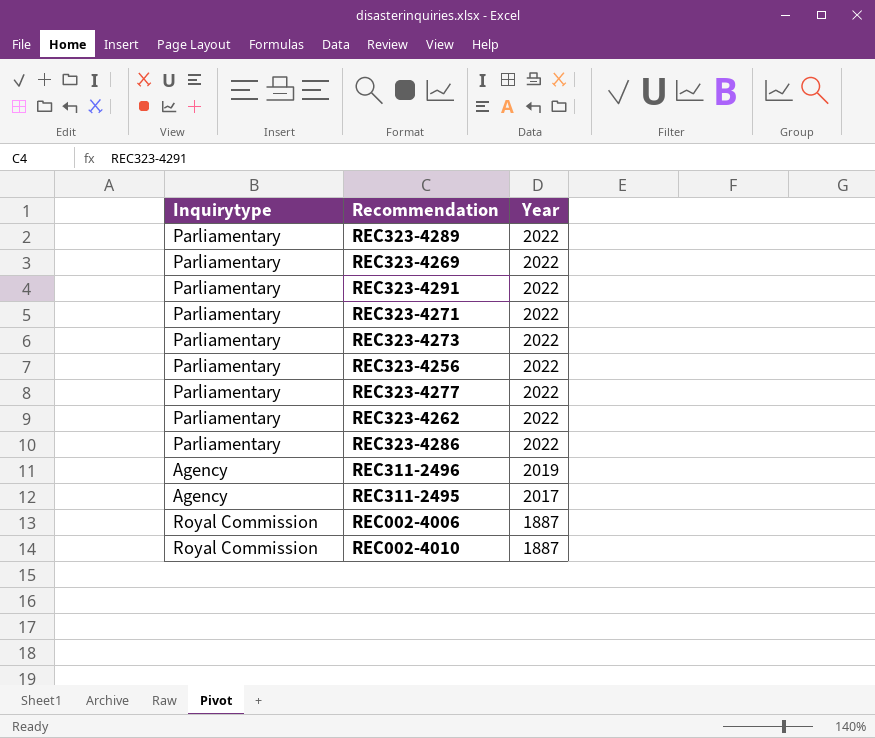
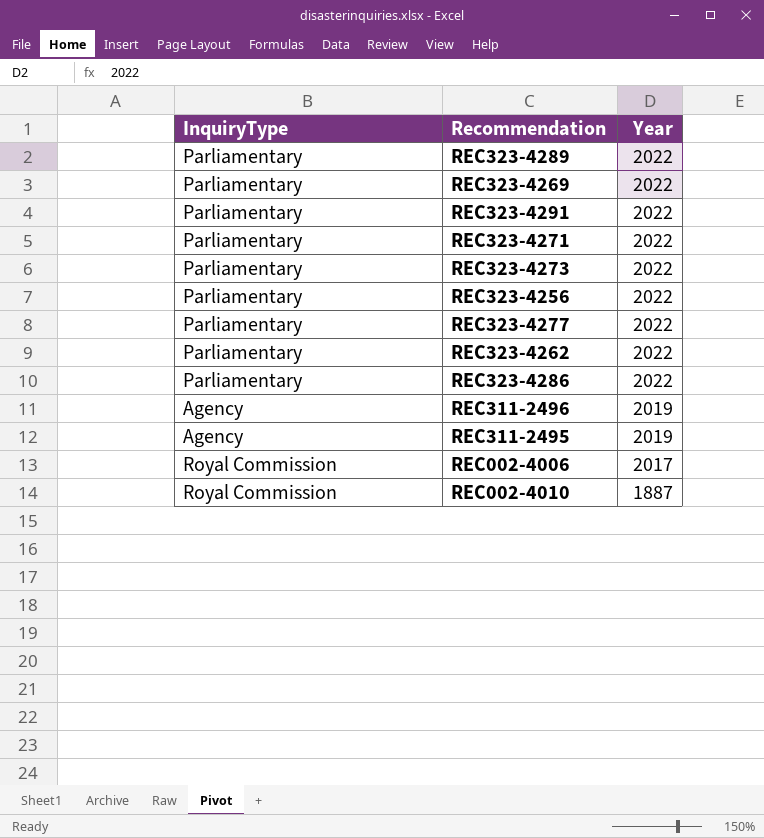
column name: Inquirytype -> InquiryType
REC311-2495 | Year: 2017 -> 2019
REC002-4006 | Year: 1887 -> 2017

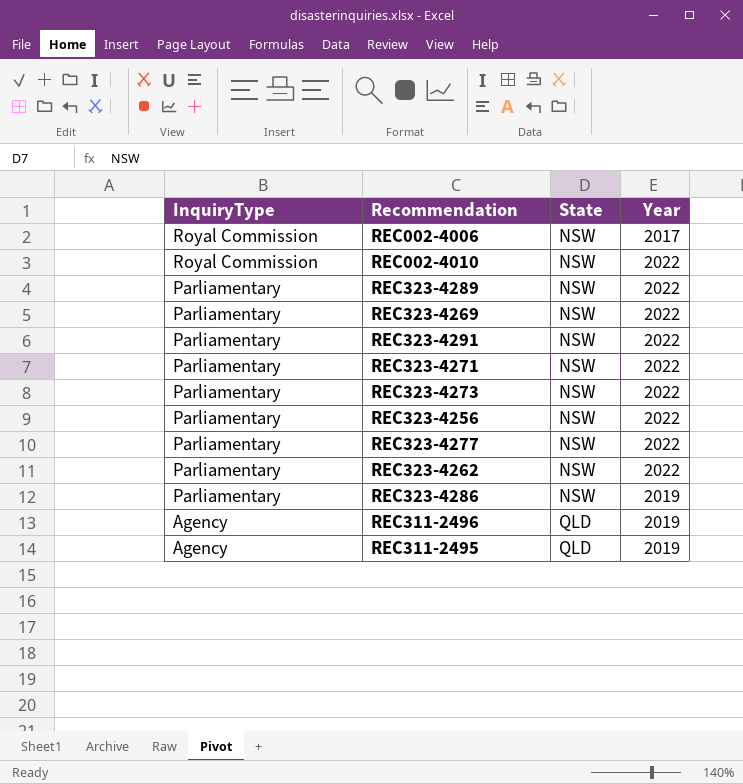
row order: Year descending -> InquiryType descending
column State | position: none -> 3
REC002-4010 | Year: 1887 -> 2022
REC323-4286 | Year: 2022 -> 2019

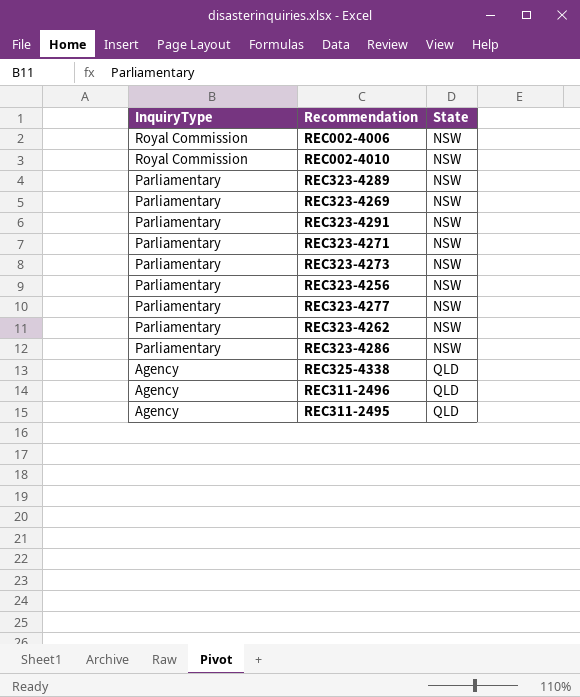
column Year | position: 4 -> none
row REC325-4338: none -> Agency | QLD

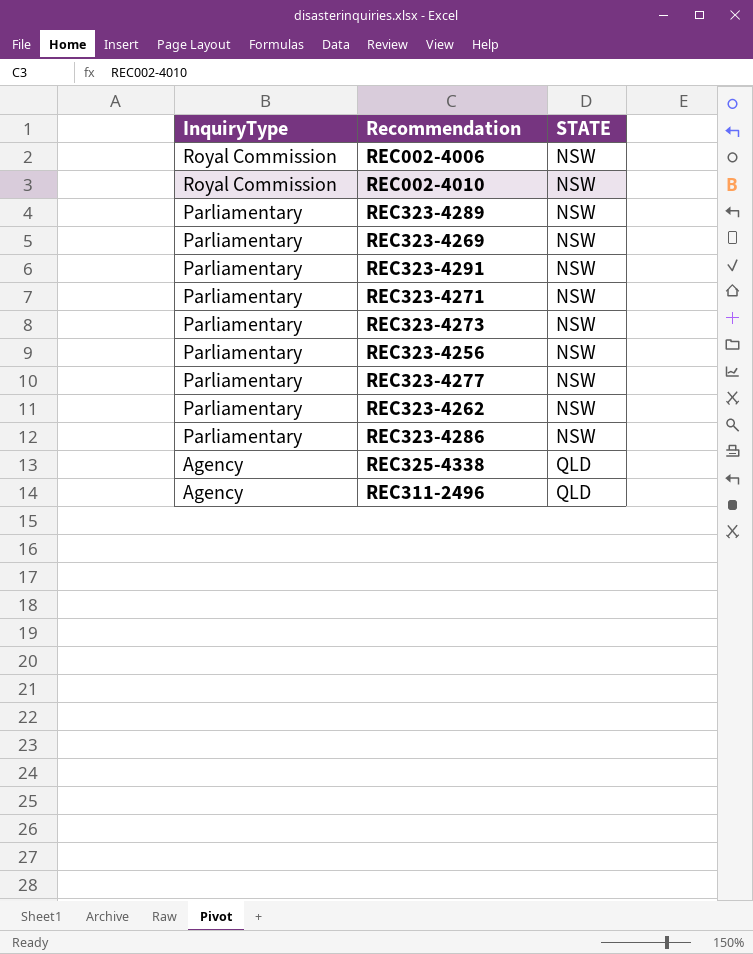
column name: State -> STATE
row REC311-2495: Agency | QLD -> none

